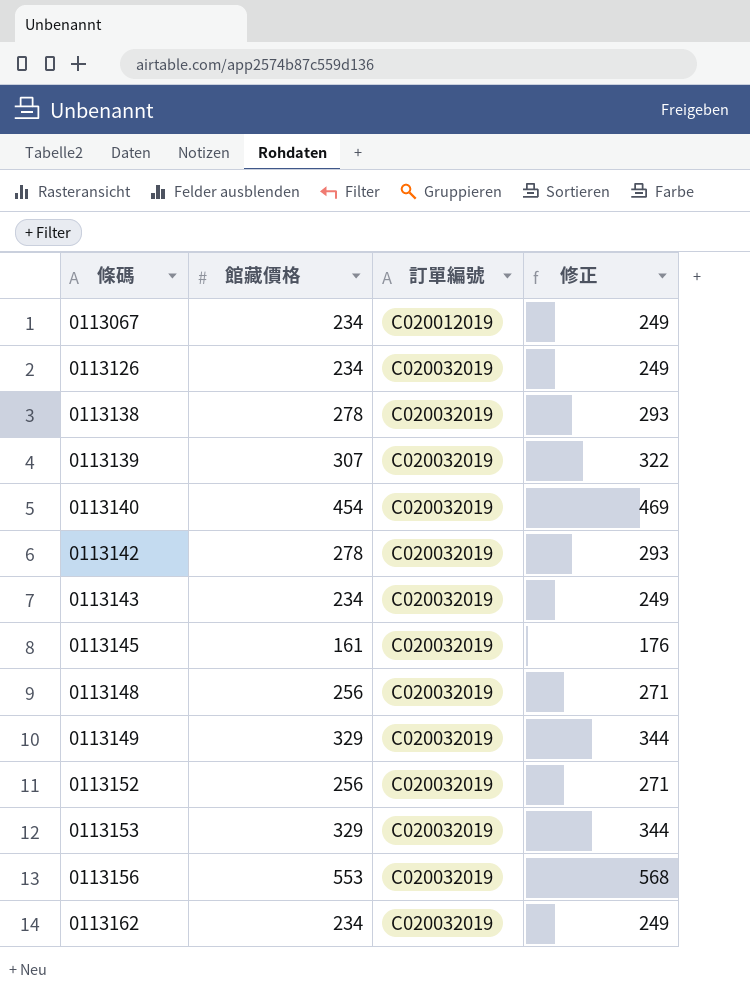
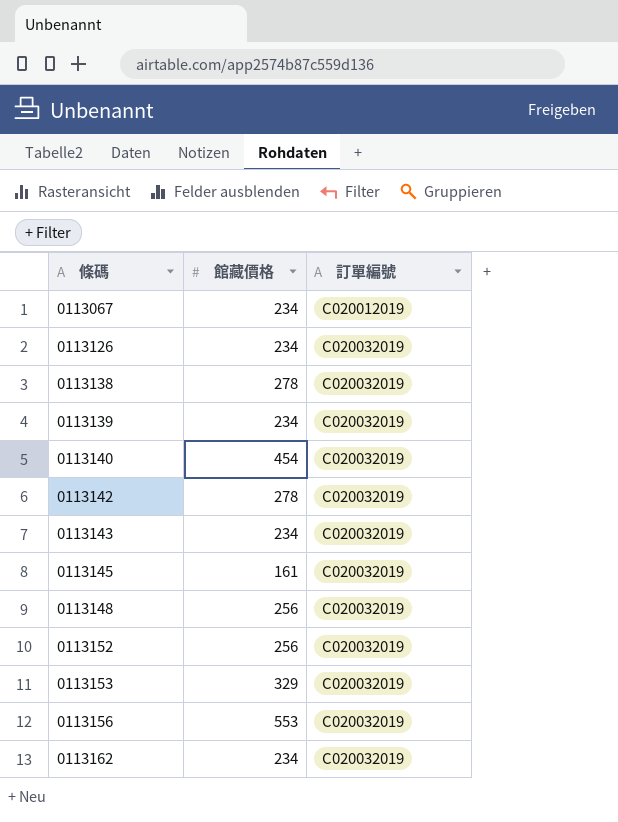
column 修正 | formula: [館藏價格] + 15 -> none
row 0113149: 329 | C020032019 | 344 -> none
0113139 | 館藏價格: 307 -> 234

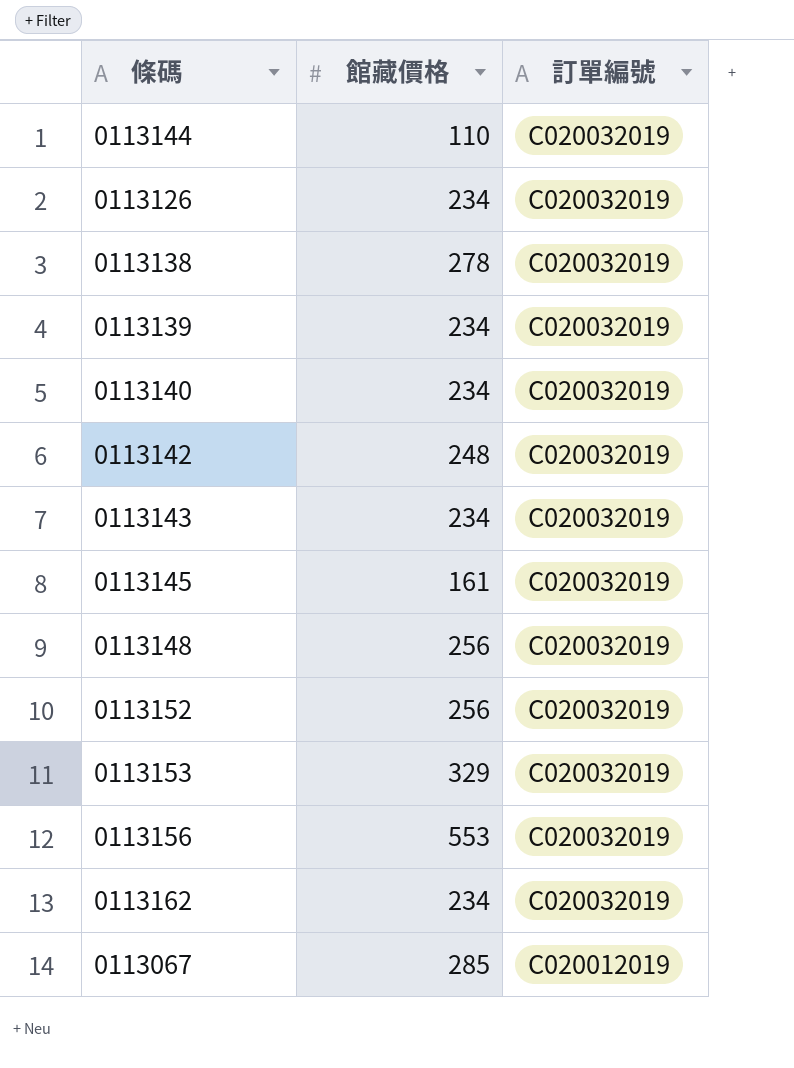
row order: 條碼 ascending -> 訂單編號 descending
row 0113144: none -> 110 | C020032019
0113140 | 館藏價格: 454 -> 234
0113142 | 館藏價格: 278 -> 248
0113067 | 館藏價格: 234 -> 285

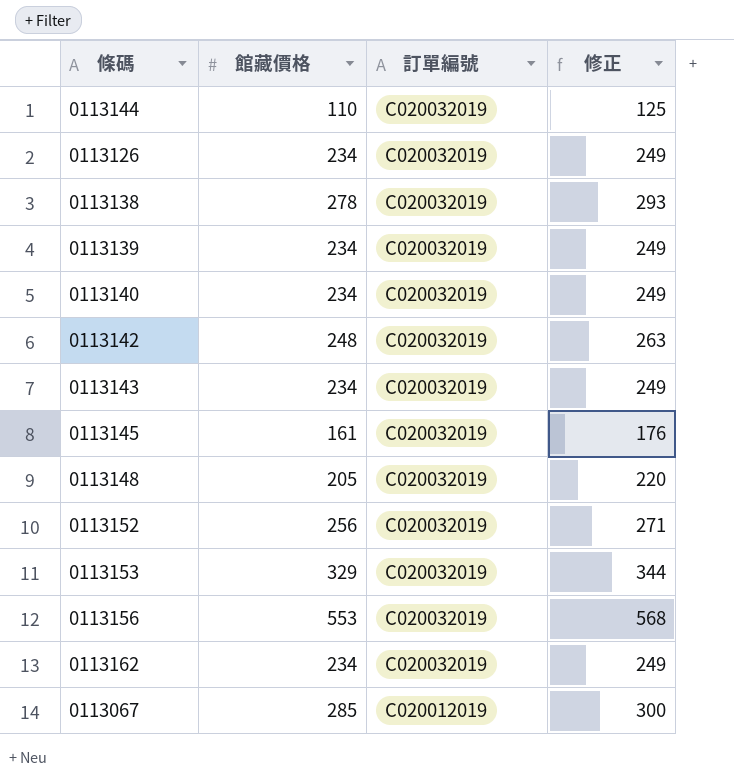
column 修正 | formula: none -> [館藏價格] + 15
0113148 | 館藏價格: 256 -> 205

